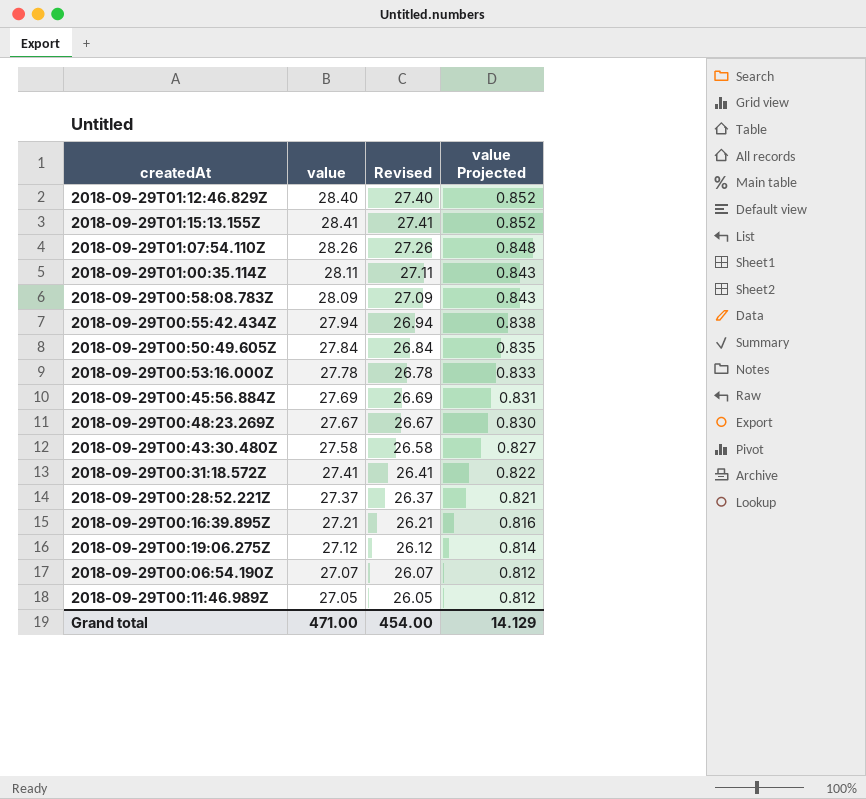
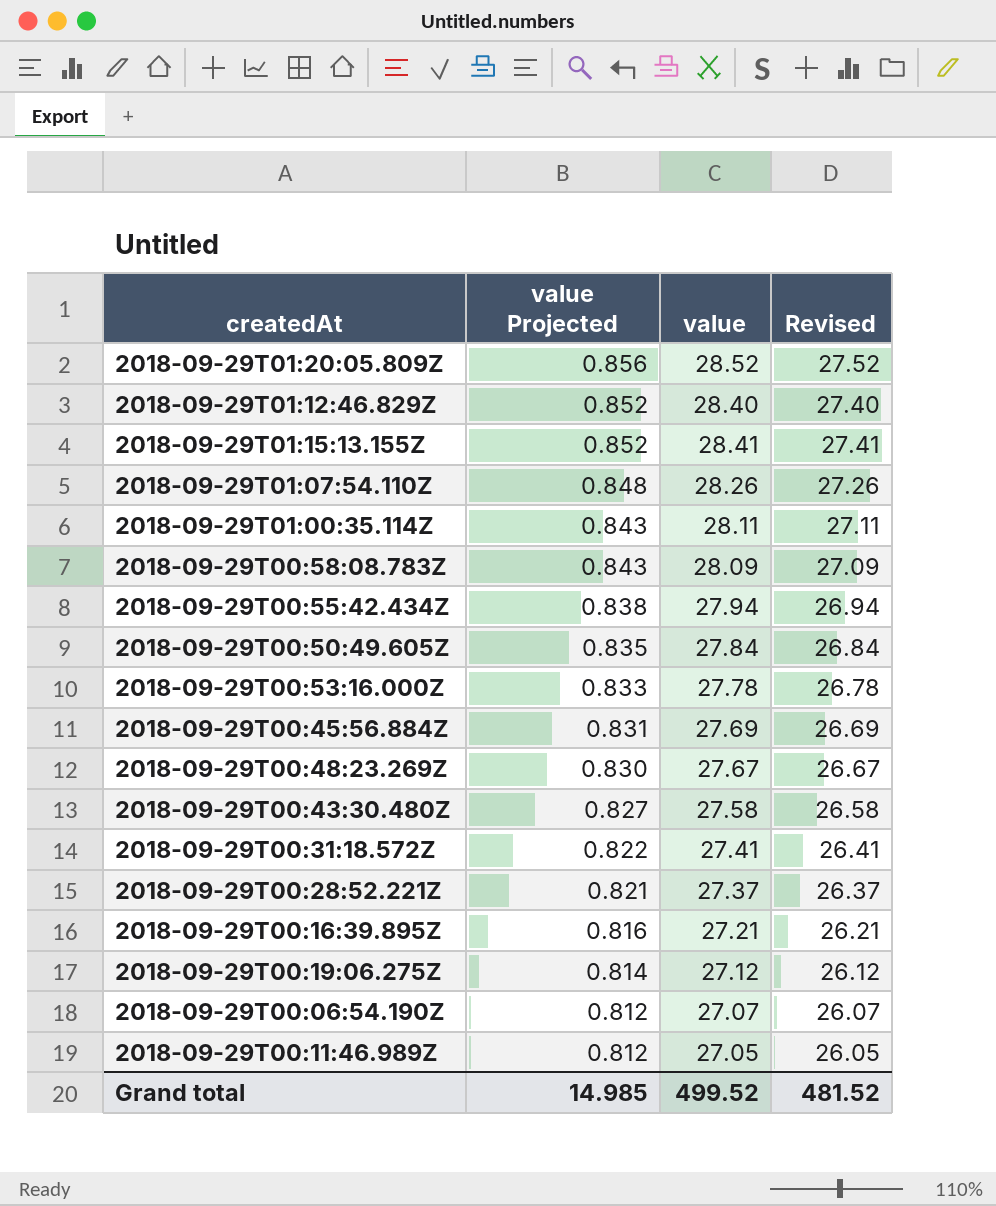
column value Projected | position: 4 -> 2
row 2018-09-29T01:20:05.809Z: none -> 0.856 | 28.52 | 27.52
Grand total | value Projected: 14.129 -> 14.985
Grand total | value: 471.00 -> 499.52
Grand total | Revised: 454.00 -> 481.52

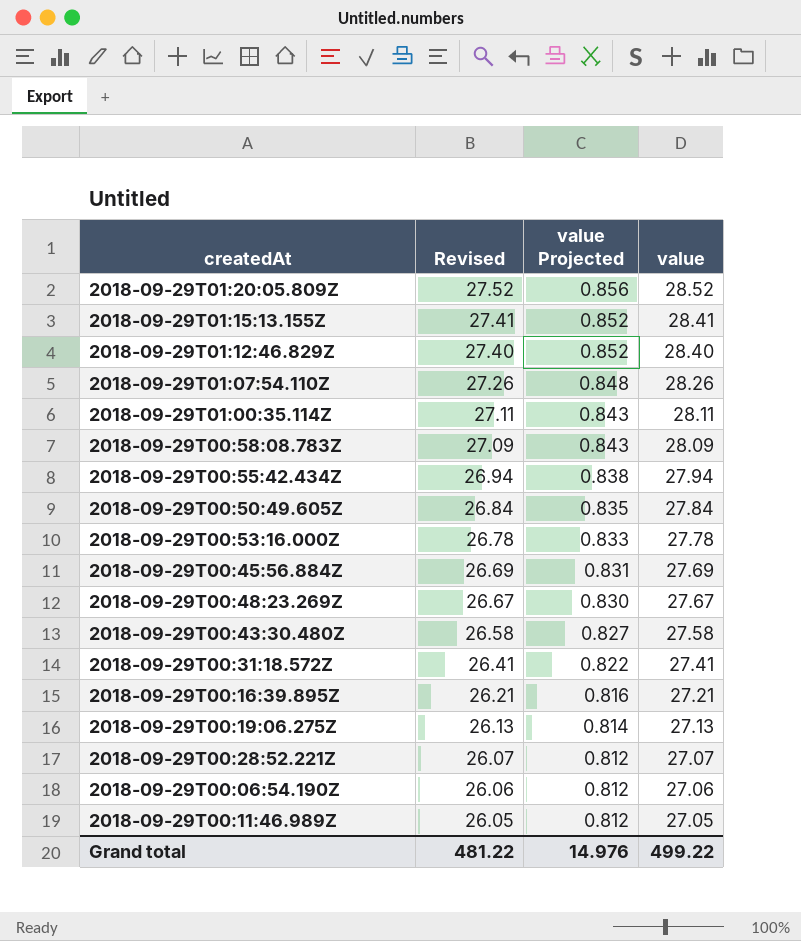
row order: value Projected descending -> Revised descending
column Revised | position: 4 -> 2
2018-09-29T00:19:06.275Z | Revised: 26.12 -> 26.13
2018-09-29T00:19:06.275Z | value: 27.12 -> 27.13
2018-09-29T00:28:52.221Z | Revised: 26.37 -> 26.07
2018-09-29T00:28:52.221Z | value Projected: 0.821 -> 0.812
2018-09-29T00:28:52.221Z | value: 27.37 -> 27.07
2018-09-29T00:06:54.190Z | Revised: 26.07 -> 26.06
2018-09-29T00:06:54.190Z | value: 27.07 -> 27.06
Grand total | Revised: 481.52 -> 481.22
Grand total | value Projected: 14.985 -> 14.976
Grand total | value: 499.52 -> 499.22

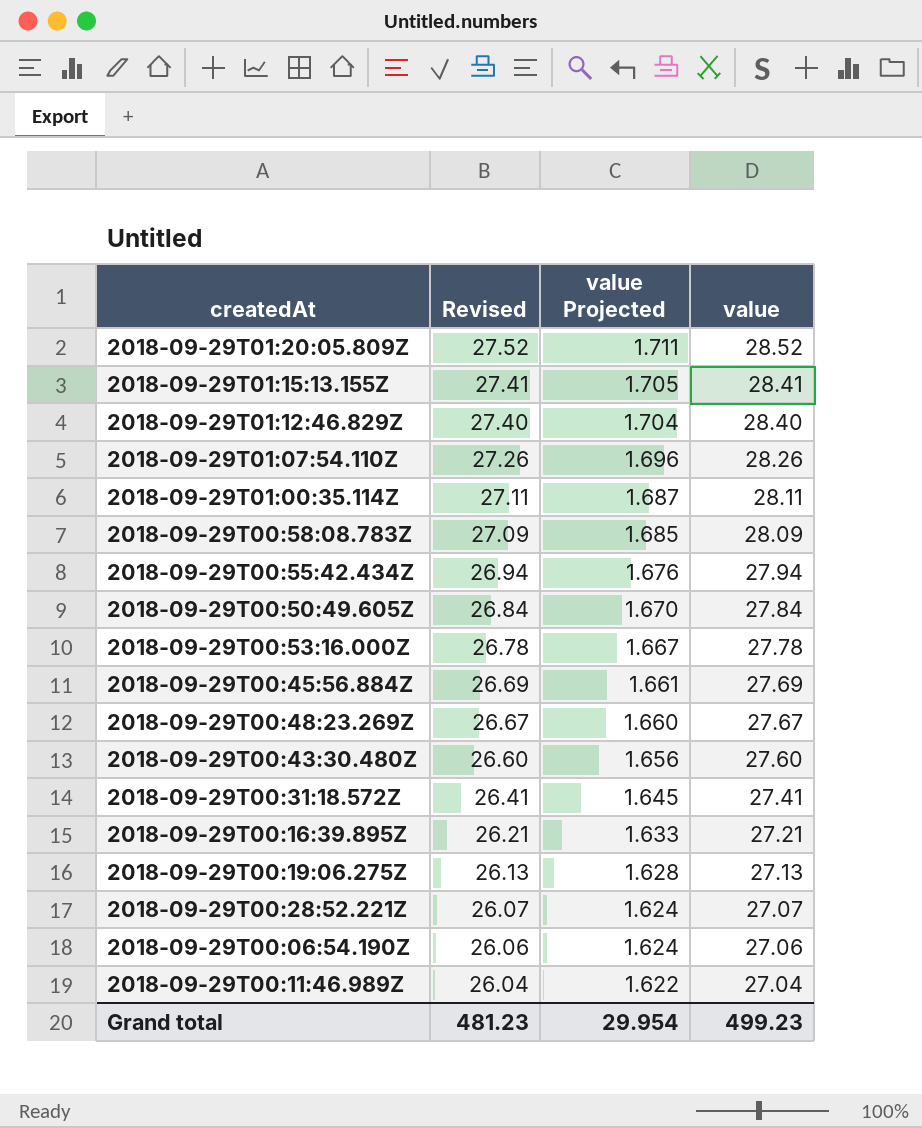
column value Projected | formula: [value] * 0.03 -> [value] * 0.06
2018-09-29T00:43:30.480Z | Revised: 26.58 -> 26.60
2018-09-29T00:43:30.480Z | value: 27.58 -> 27.60
2018-09-29T00:11:46.989Z | Revised: 26.05 -> 26.04
2018-09-29T00:11:46.989Z | value: 27.05 -> 27.04
Grand total | Revised: 481.22 -> 481.23
Grand total | value Projected: 14.976 -> 29.954
Grand total | value: 499.22 -> 499.23

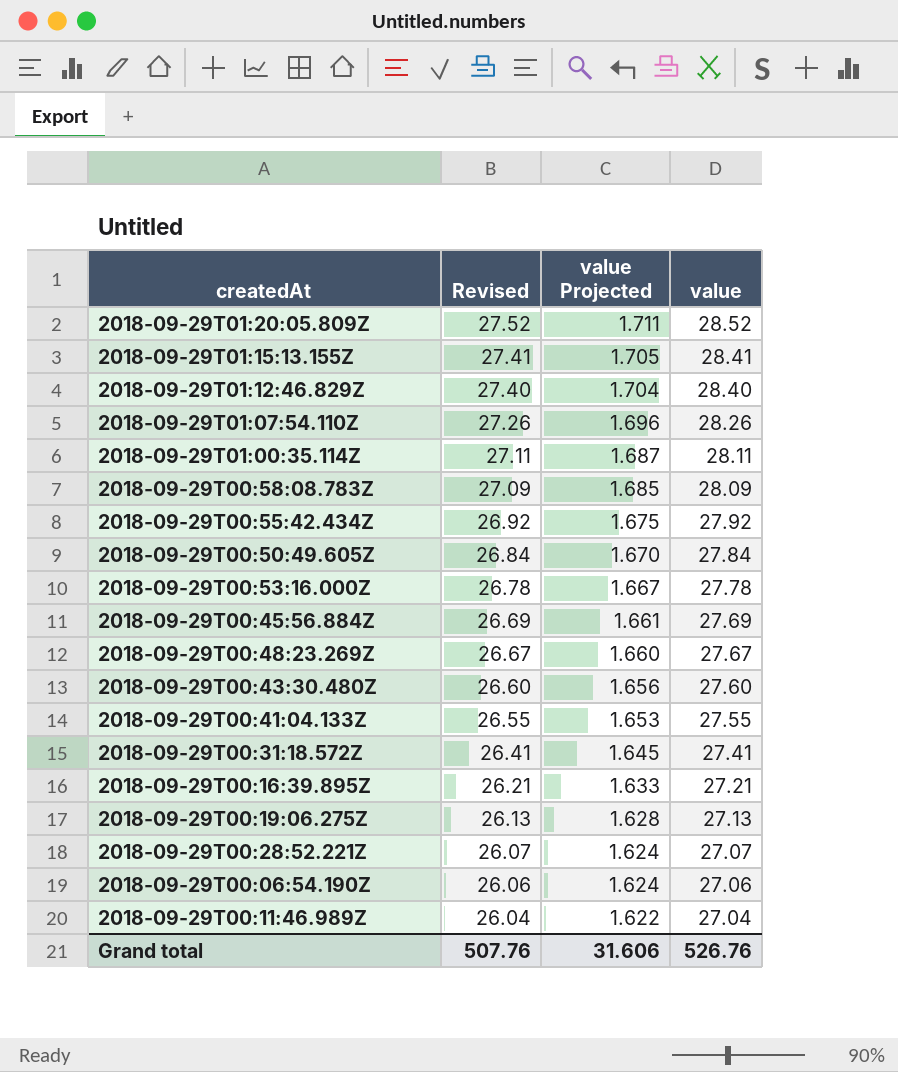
2018-09-29T00:55:42.434Z | Revised: 26.94 -> 26.92
2018-09-29T00:55:42.434Z | value Projected: 1.676 -> 1.675
2018-09-29T00:55:42.434Z | value: 27.94 -> 27.92
row 2018-09-29T00:41:04.133Z: none -> 26.55 | 1.653 | 27.55
Grand total | Revised: 481.23 -> 507.76
Grand total | value Projected: 29.954 -> 31.606
Grand total | value: 499.23 -> 526.76

